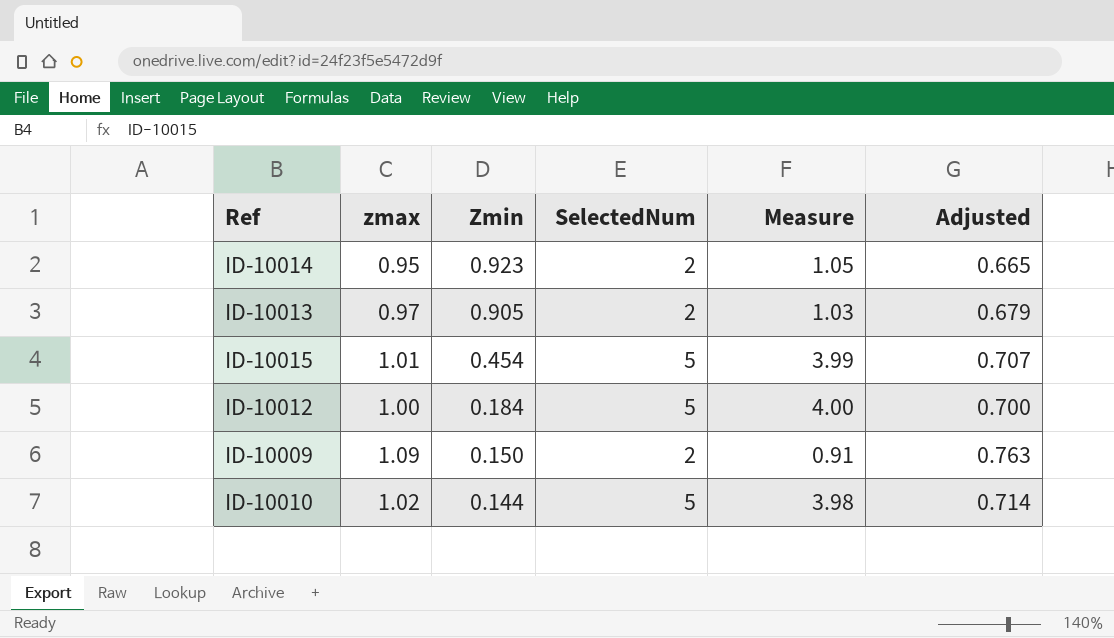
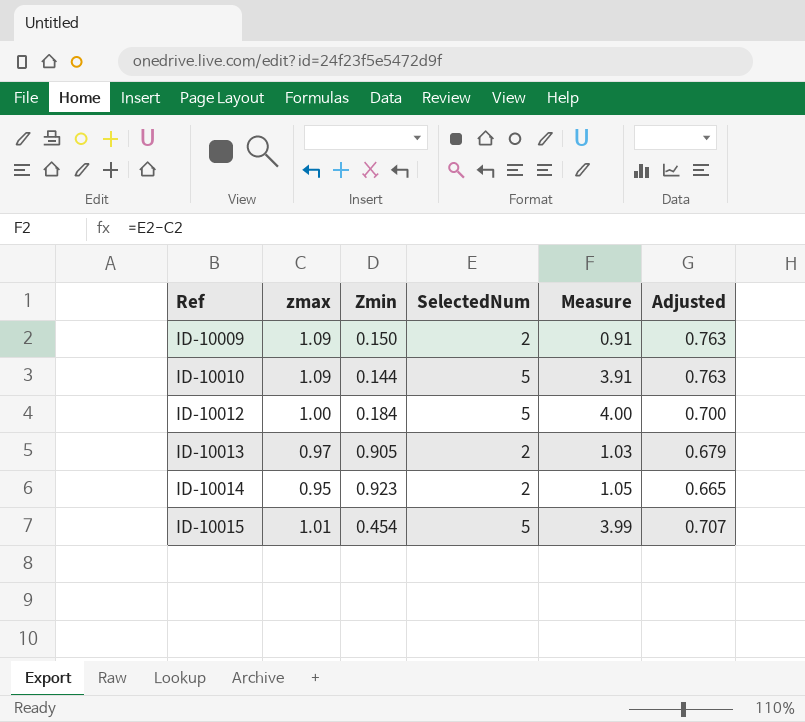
row order: Zmin descending -> Ref ascending
ID-10010 | zmax: 1.02 -> 1.09
ID-10010 | Measure: 3.98 -> 3.91
ID-10010 | Adjusted: 0.714 -> 0.763

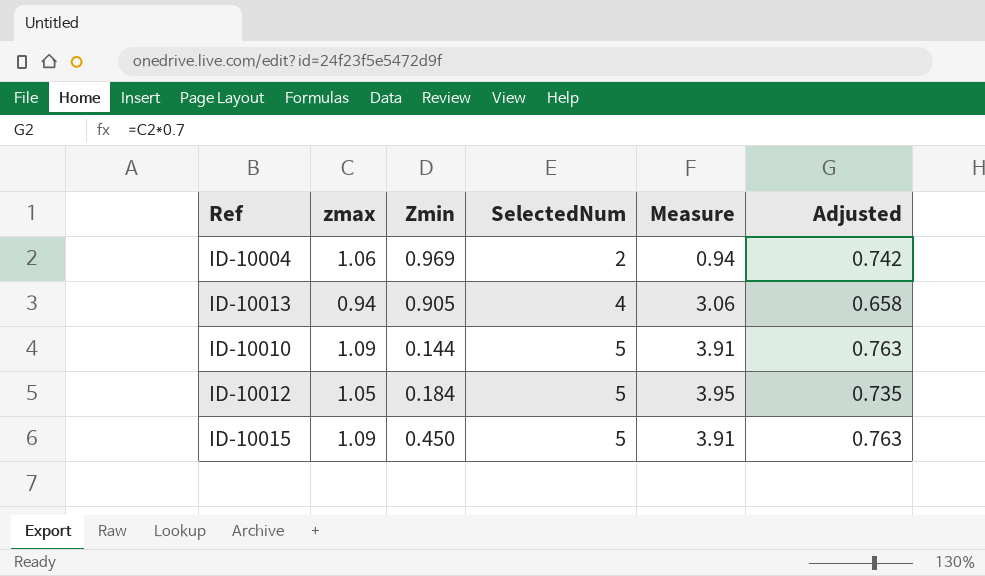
row order: Ref ascending -> SelectedNum ascending
row ID-10009: 1.09 | 0.150 | 2 | 0.91 | 0.763 -> none
row ID-10014: 0.95 | 0.923 | 2 | 1.05 | 0.665 -> none
row ID-10004: none -> 1.06 | 0.969 | 2 | 0.94 | 0.742
ID-10013 | zmax: 0.97 -> 0.94
ID-10013 | SelectedNum: 2 -> 4
ID-10013 | Measure: 1.03 -> 3.06
ID-10013 | Adjusted: 0.679 -> 0.658
ID-10012 | zmax: 1.00 -> 1.05
ID-10012 | Measure: 4.00 -> 3.95
ID-10012 | Adjusted: 0.700 -> 0.735
ID-10015 | zmax: 1.01 -> 1.09
ID-10015 | Zmin: 0.454 -> 0.450
ID-10015 | Measure: 3.99 -> 3.91
ID-10015 | Adjusted: 0.707 -> 0.763

